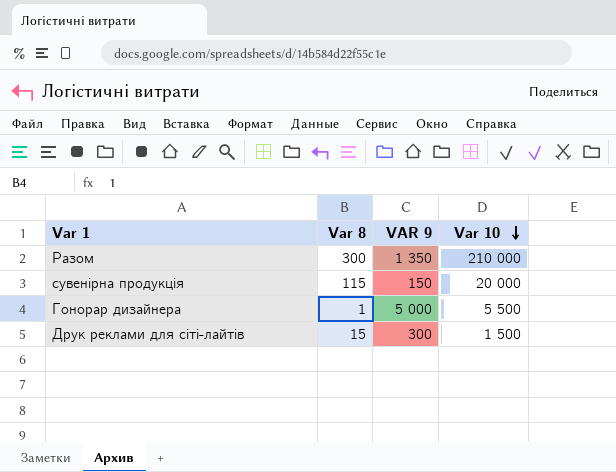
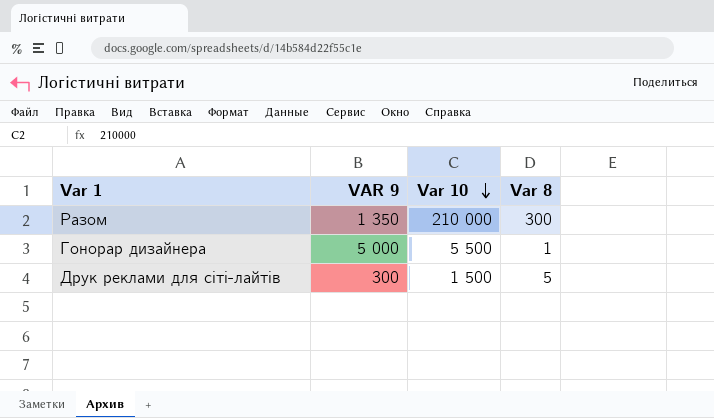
column Var 8 | position: 2 -> 4
row сувенірна продукція: 115 | 150 | 20 000 -> none
Друк реклами для сіті-лайтів | Var 8: 15 -> 5

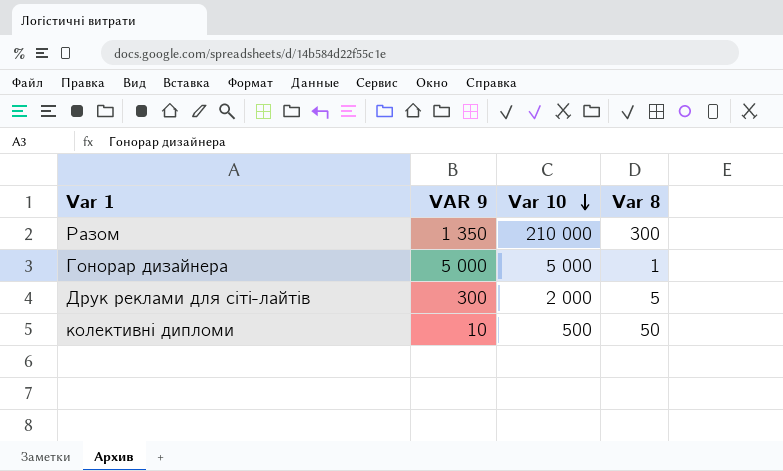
Гонорар дизайнера | Var 10: 5 500 -> 5 000
Друк реклами для сіті-лайтів | Var 10: 1 500 -> 2 000
row колективні дипломи: none -> 10 | 500 | 50

